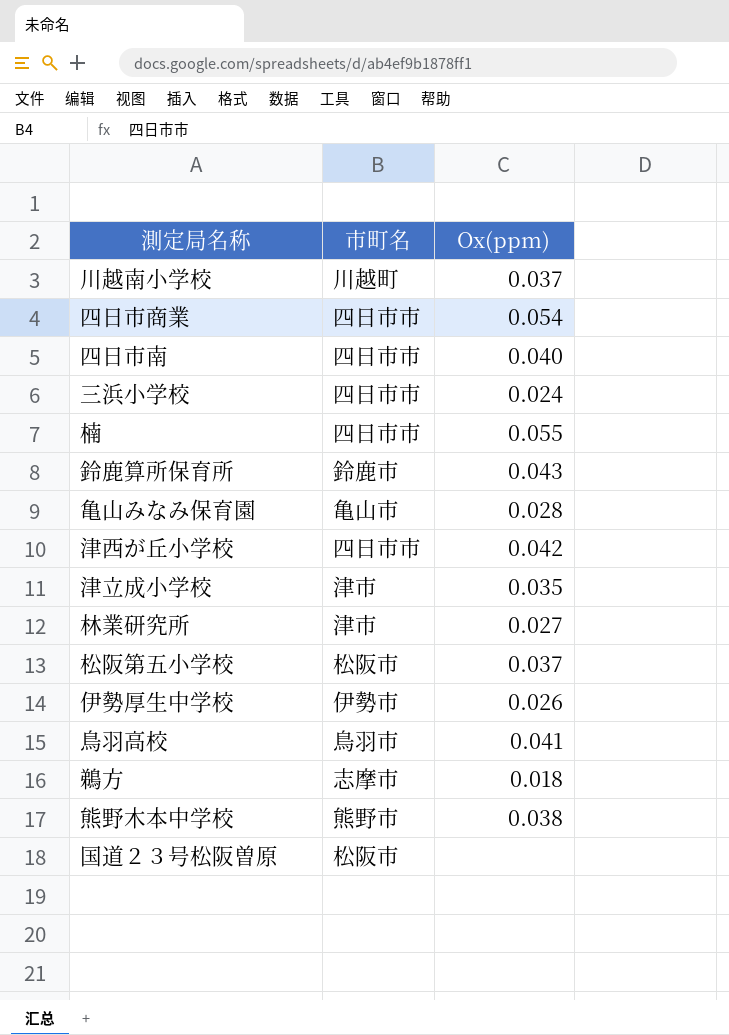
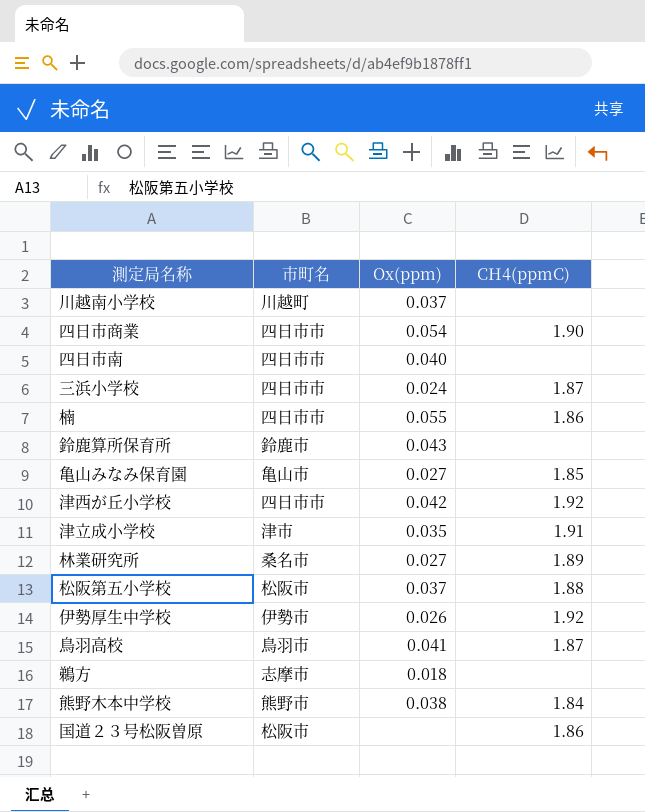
column CH4(ppmC) | position: none -> 4
亀山みなみ保育園 | Ox(ppm): 0.028 -> 0.027
林業研究所 | 市町名: 津市 -> 桑名市

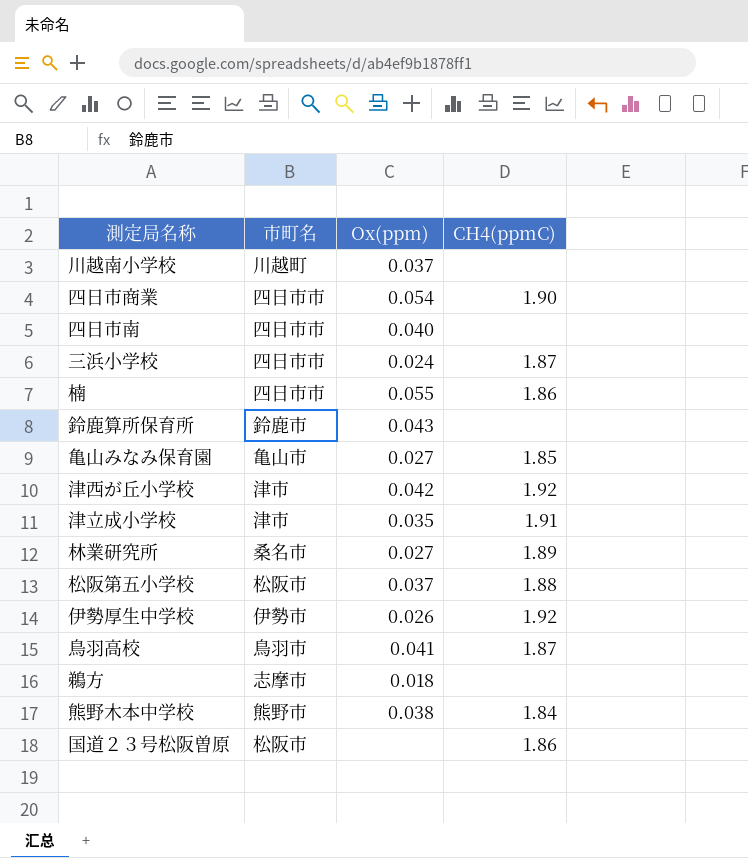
津西が丘小学校 | 市町名: 四日市市 -> 津市

